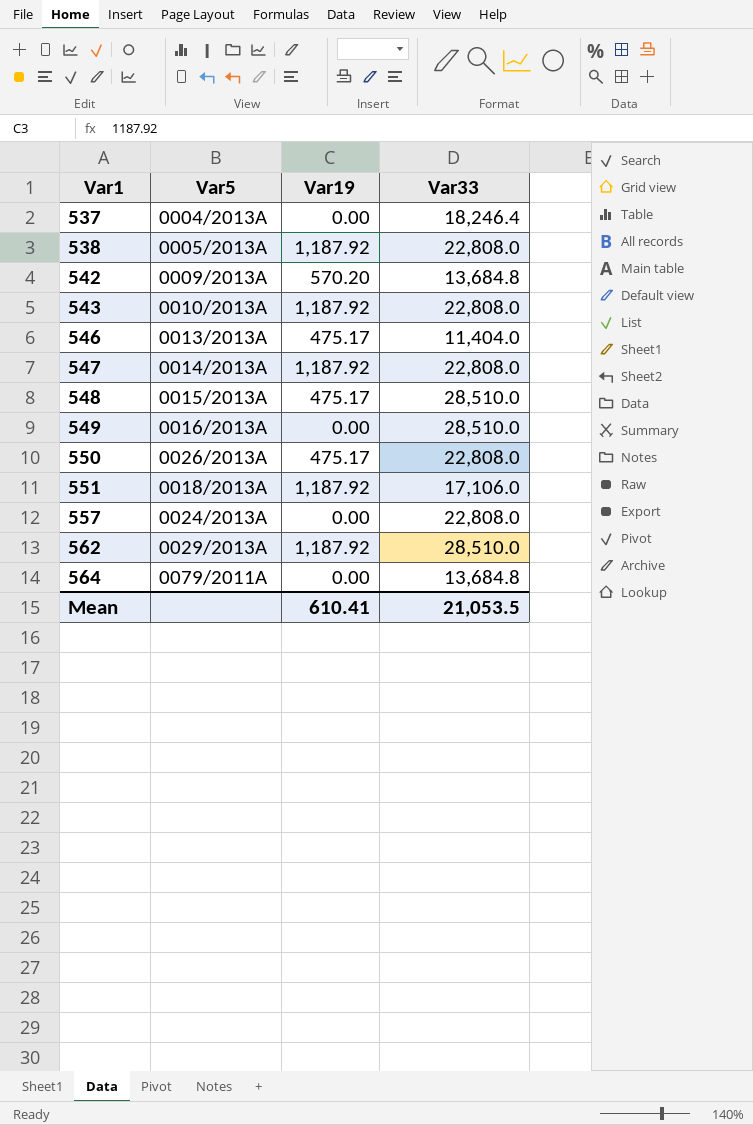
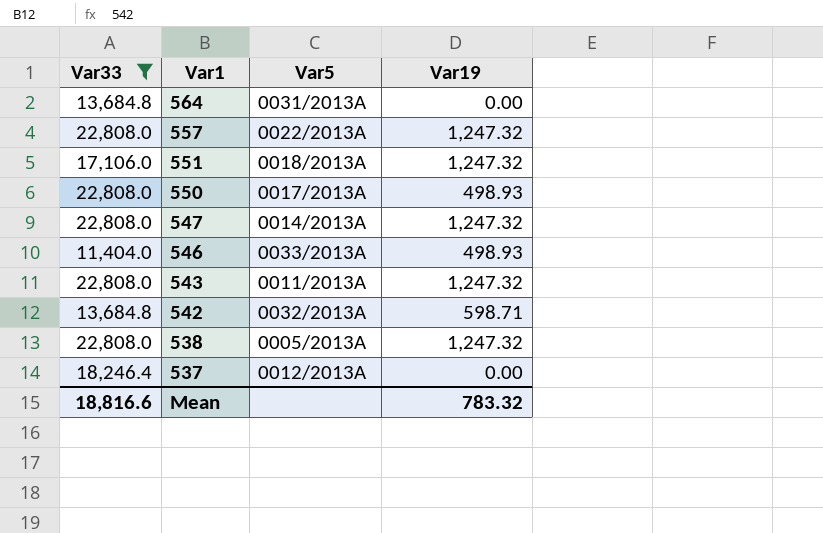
filter: none -> Var33 != 28,510.0
row order: Var1 ascending -> Var1 descending
column Var33 | position: 4 -> 1
564 | Var5: 0079/2011A -> 0031/2013A
557 | Var5: 0024/2013A -> 0022/2013A
557 | Var19: 0.00 -> 1,247.32
551 | Var19: 1,187.92 -> 1,247.32
550 | Var5: 0026/2013A -> 0017/2013A
550 | Var19: 475.17 -> 498.93
547 | Var19: 1,187.92 -> 1,247.32
546 | Var5: 0013/2013A -> 0033/2013A
546 | Var19: 475.17 -> 498.93
543 | Var5: 0010/2013A -> 0011/2013A
543 | Var19: 1,187.92 -> 1,247.32
542 | Var5: 0009/2013A -> 0032/2013A
542 | Var19: 570.20 -> 598.71
538 | Var19: 1,187.92 -> 1,247.32
537 | Var5: 0004/2013A -> 0012/2013A
Mean | Var33: 21,053.5 -> 18,816.6
Mean | Var19: 610.41 -> 783.32

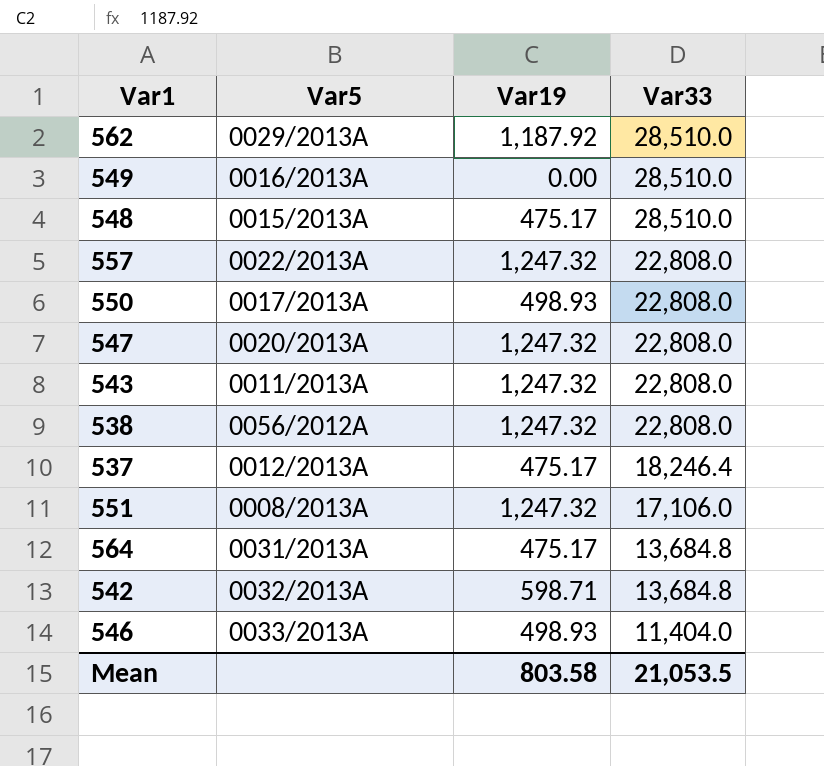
filter: Var33 != 28,510.0 -> none
row order: Var1 descending -> Var33 descending
column Var33 | position: 1 -> 4
547 | Var5: 0014/2013A -> 0020/2013A
538 | Var5: 0005/2013A -> 0056/2012A
537 | Var19: 0.00 -> 475.17
551 | Var5: 0018/2013A -> 0008/2013A
564 | Var19: 0.00 -> 475.17
Mean | Var19: 783.32 -> 803.58
Mean | Var33: 18,816.6 -> 21,053.5

